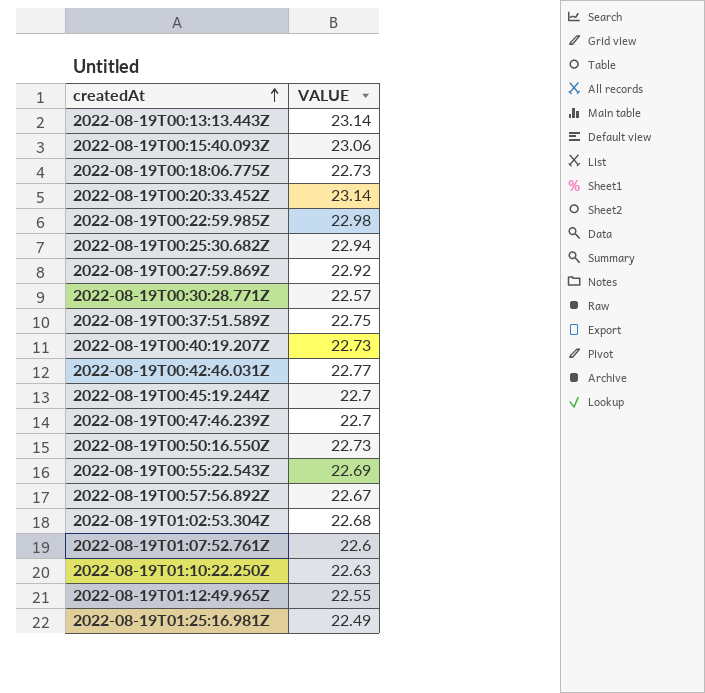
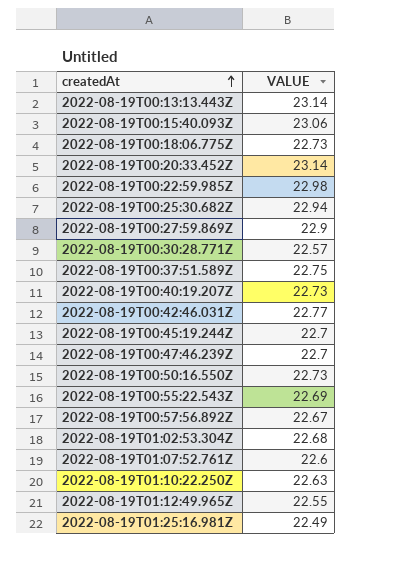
2022-08-19T00:27:59.869Z | VALUE: 22.92 -> 22.9

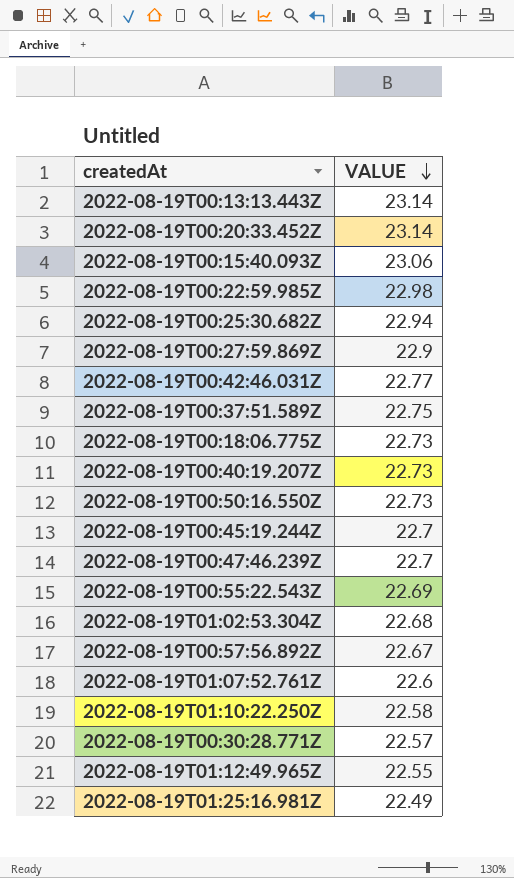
row order: createdAt ascending -> VALUE descending
2022-08-19T01:10:22.250Z | VALUE: 22.63 -> 22.58

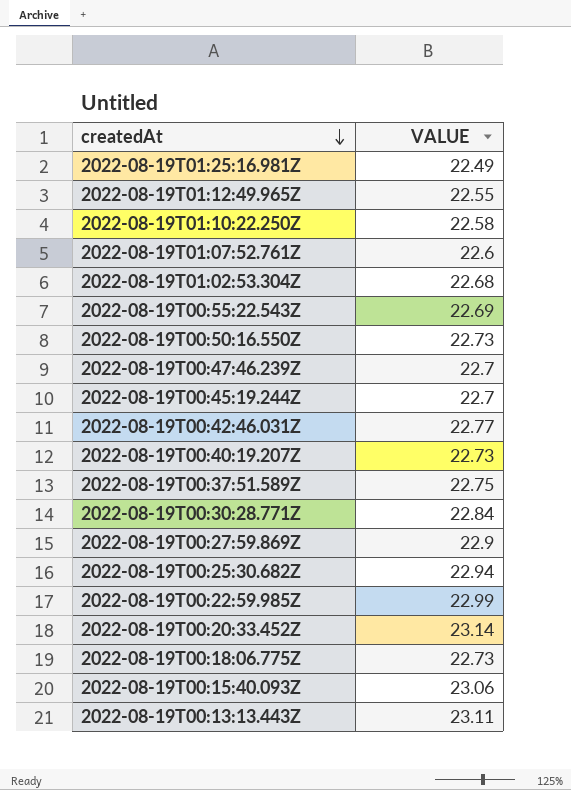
row order: VALUE descending -> createdAt descending
row 2022-08-19T00:57:56.892Z: 22.67 -> none
2022-08-19T00:30:28.771Z | VALUE: 22.57 -> 22.84
2022-08-19T00:22:59.985Z | VALUE: 22.98 -> 22.99
2022-08-19T00:13:13.443Z | VALUE: 23.14 -> 23.11

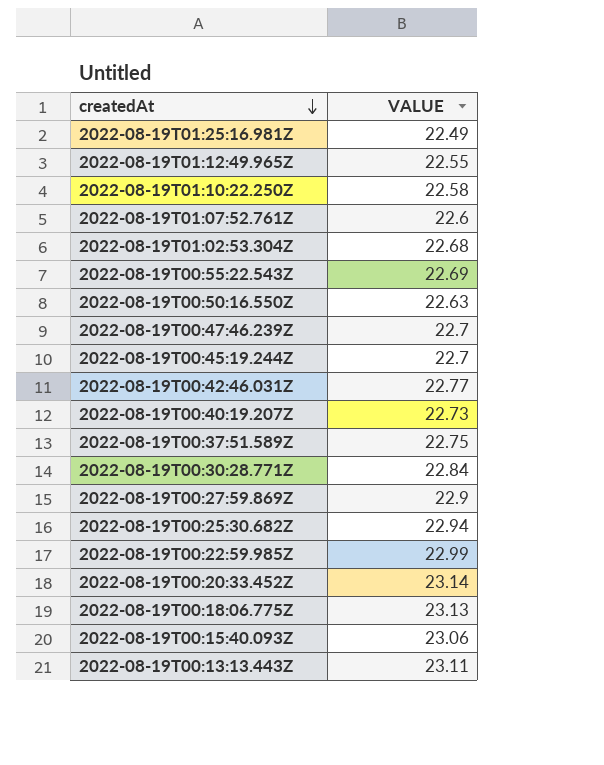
2022-08-19T00:50:16.550Z | VALUE: 22.73 -> 22.63
2022-08-19T00:18:06.775Z | VALUE: 22.73 -> 23.13

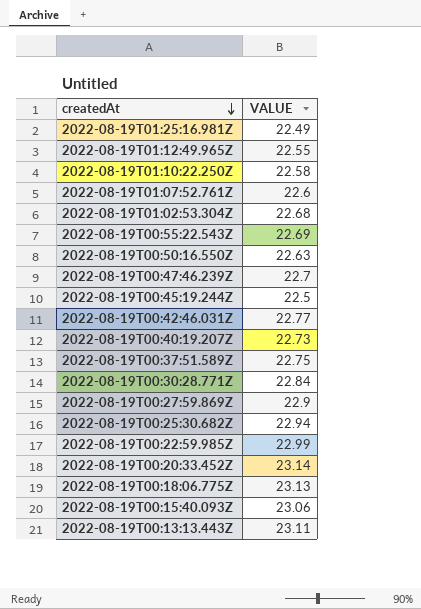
2022-08-19T00:45:19.244Z | VALUE: 22.7 -> 22.5

